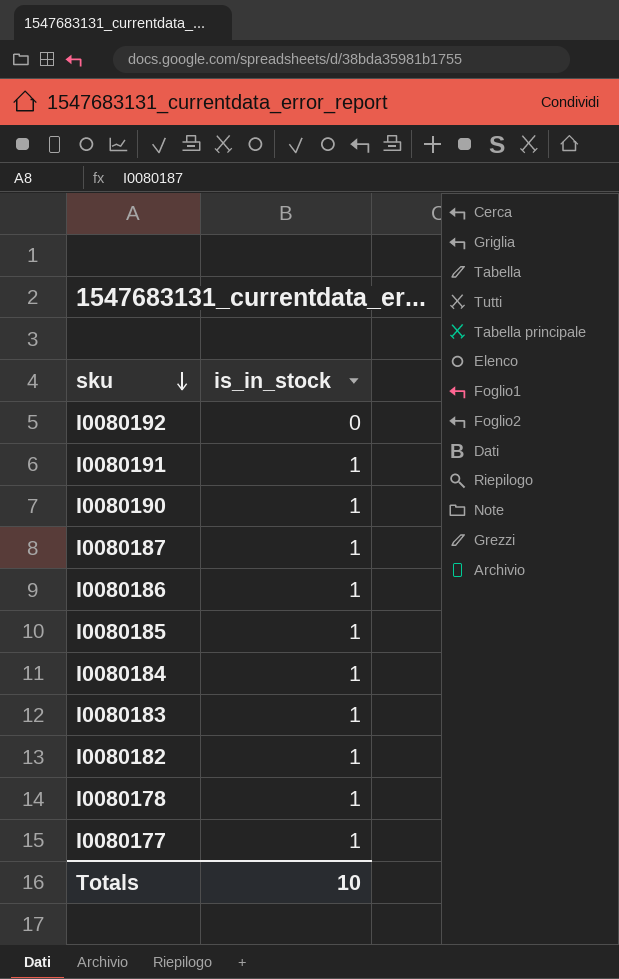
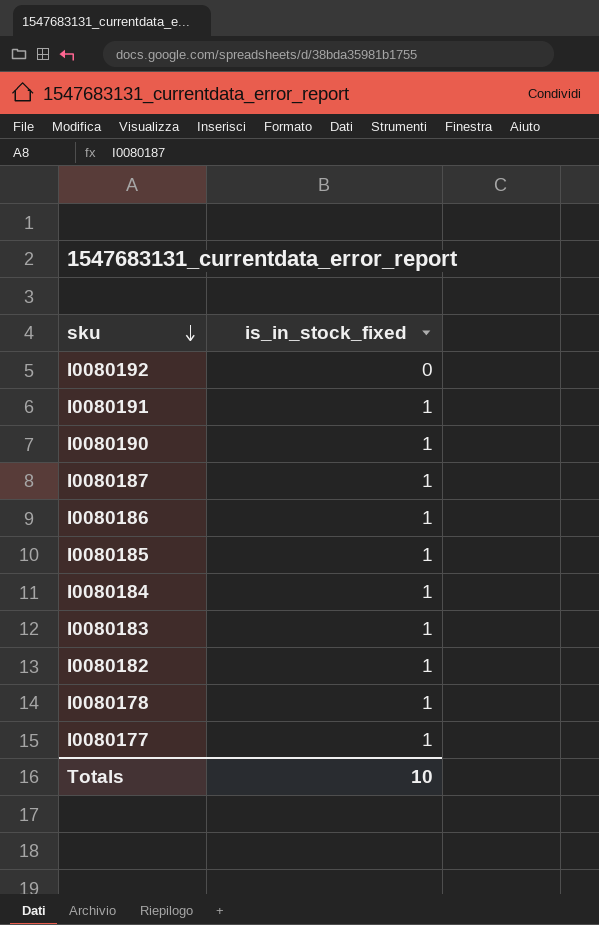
column name: is_in_stock -> is_in_stock_fixed

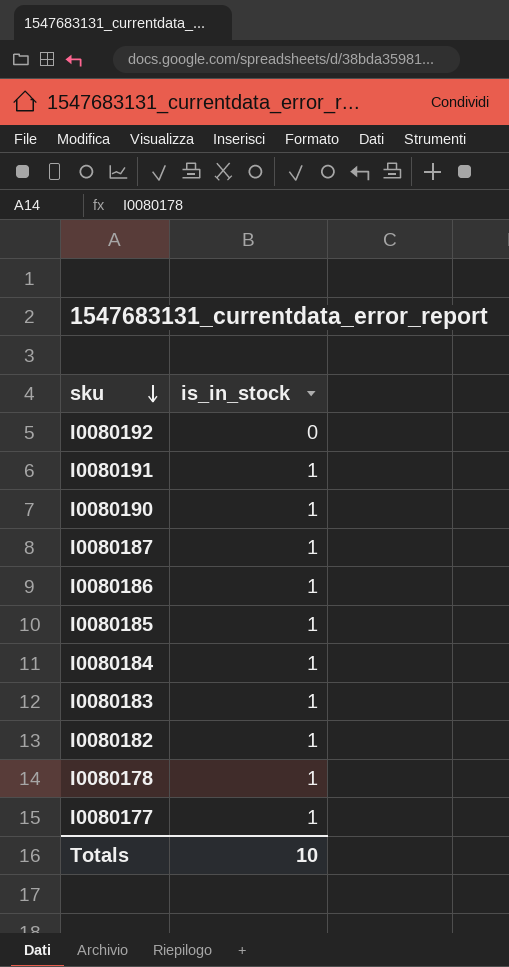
column name: is_in_stock_fixed -> is_in_stock

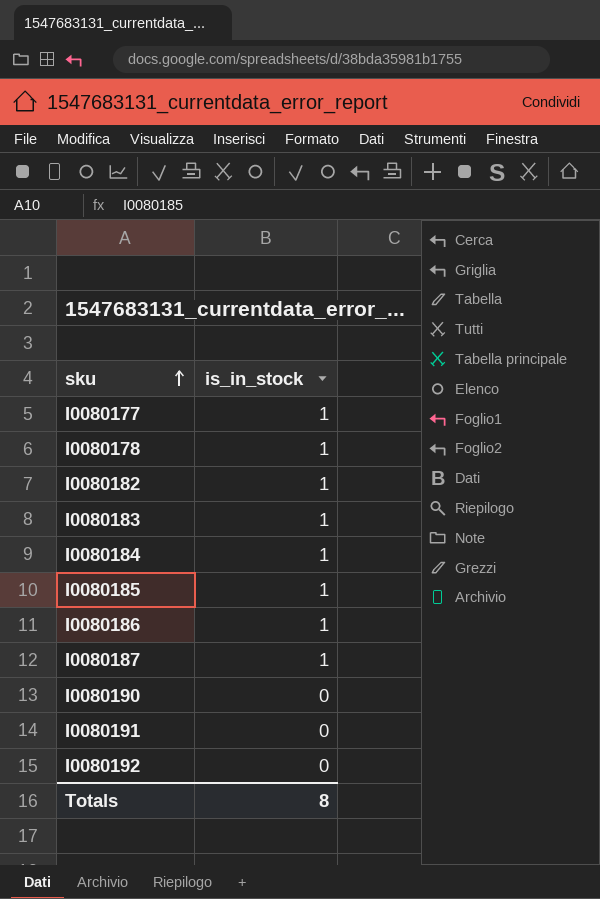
row order: sku descending -> sku ascending
I0080190 | is_in_stock: 1 -> 0
I0080191 | is_in_stock: 1 -> 0
Totals | is_in_stock: 10 -> 8

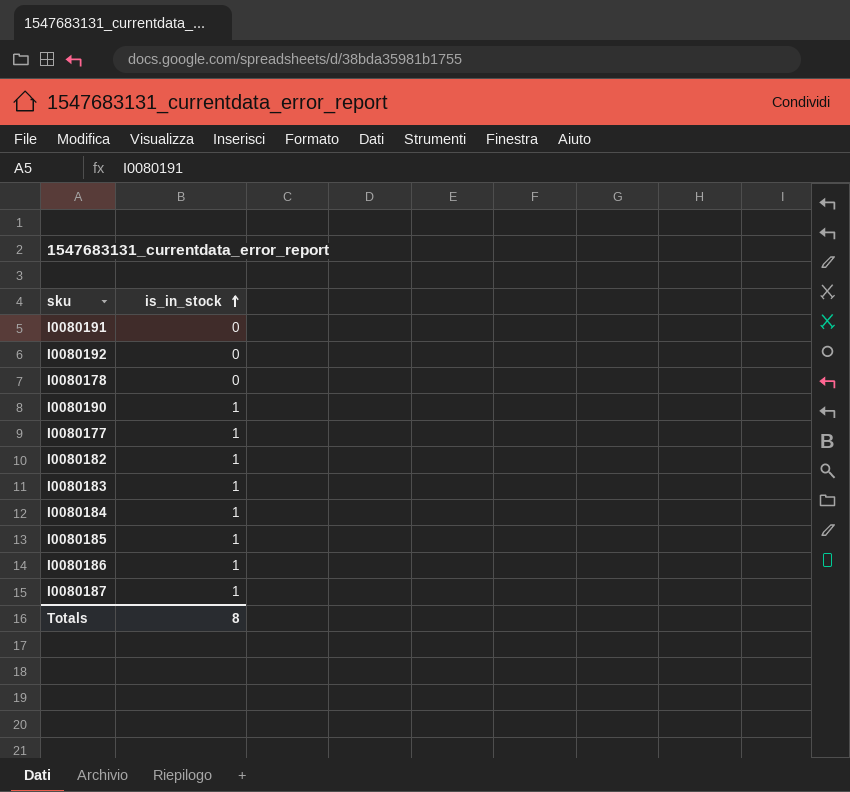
row order: sku ascending -> is_in_stock ascending
I0080178 | is_in_stock: 1 -> 0
I0080190 | is_in_stock: 0 -> 1

